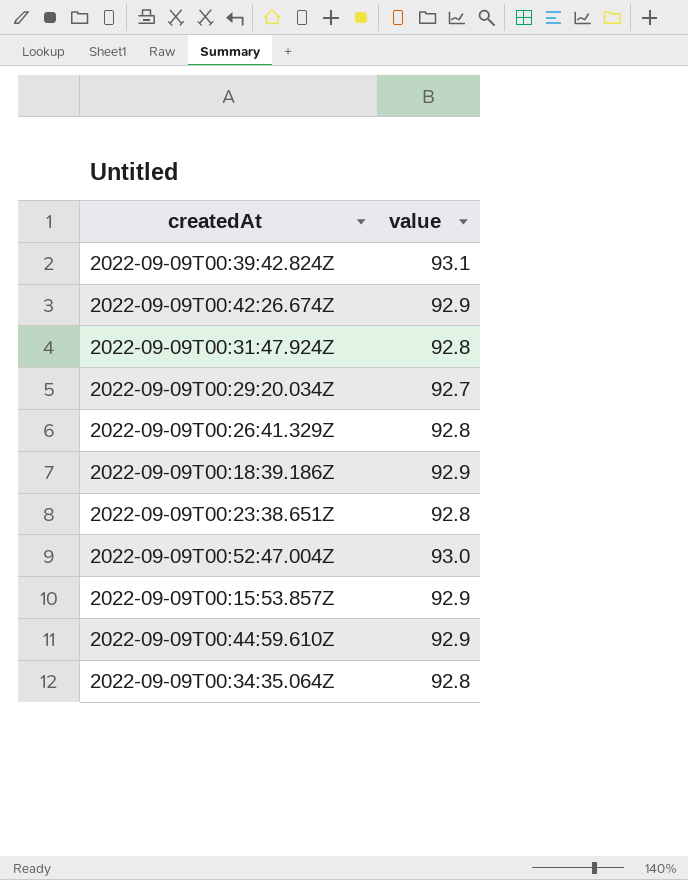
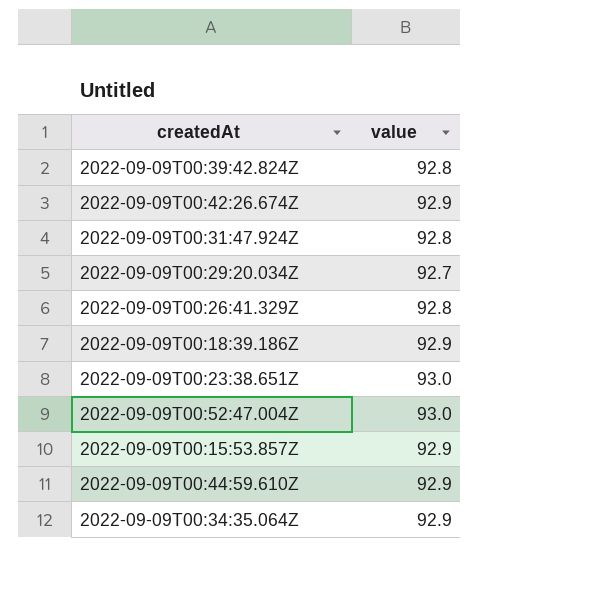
2022-09-09T00:39:42.824Z | value: 93.1 -> 92.8
2022-09-09T00:23:38.651Z | value: 92.8 -> 93.0
2022-09-09T00:34:35.064Z | value: 92.8 -> 92.9

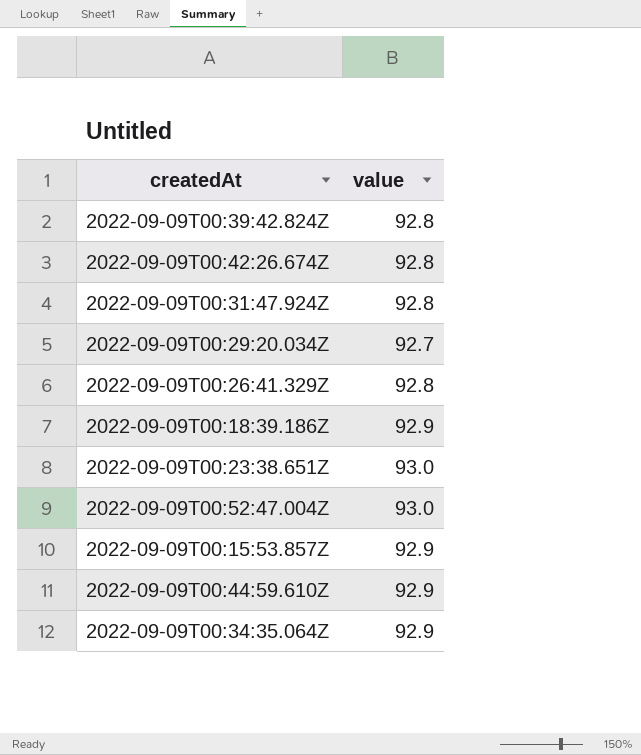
2022-09-09T00:42:26.674Z | value: 92.9 -> 92.8

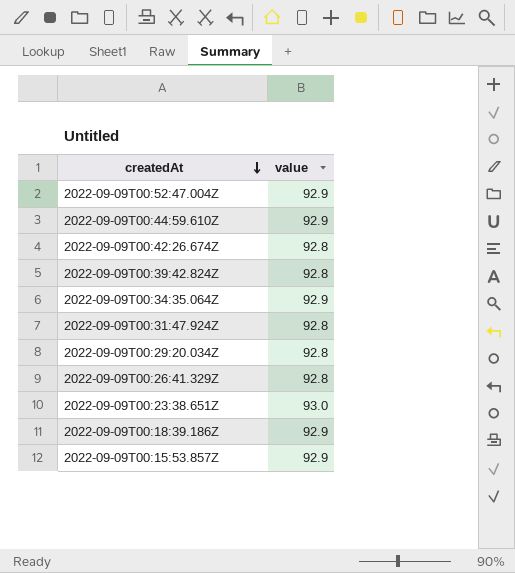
row order: none -> createdAt descending
2022-09-09T00:52:47.004Z | value: 93.0 -> 92.9
2022-09-09T00:29:20.034Z | value: 92.7 -> 92.8

